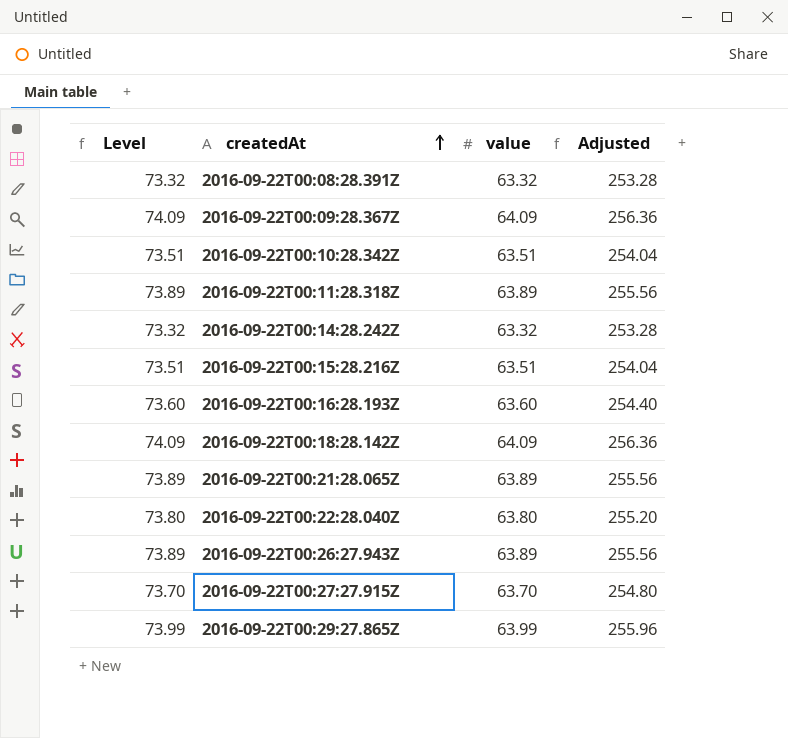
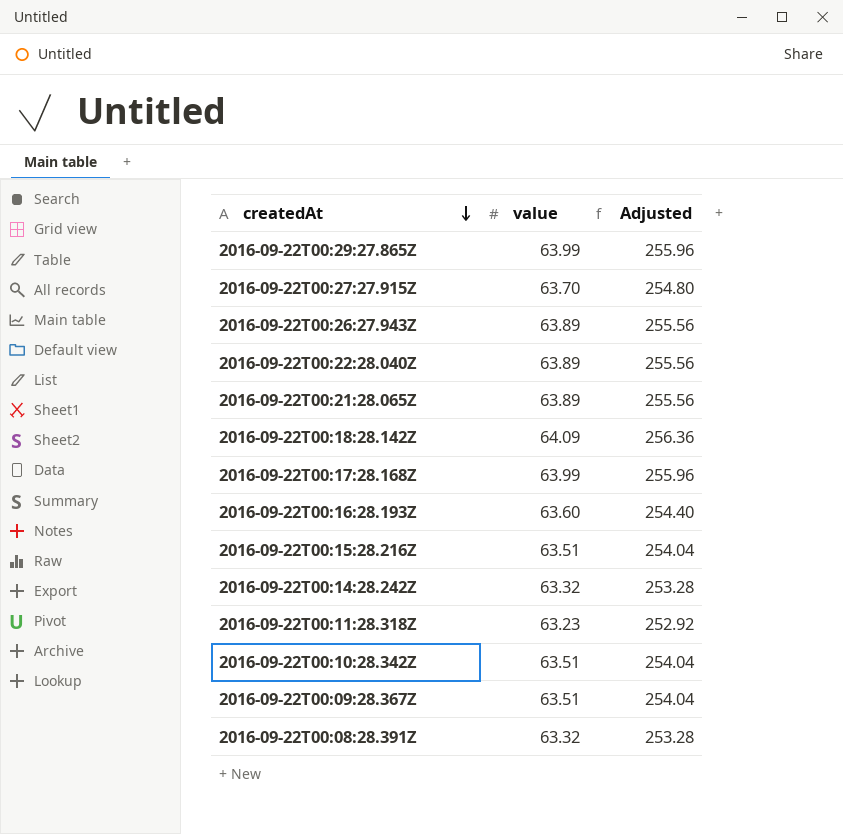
row order: createdAt ascending -> createdAt descending
column Level | formula: [value] + 10 -> none
2016-09-22T00:22:28.040Z | value: 63.80 -> 63.89
2016-09-22T00:22:28.040Z | Adjusted: 255.20 -> 255.56
row 2016-09-22T00:17:28.168Z: none -> 63.99 | 255.96
2016-09-22T00:11:28.318Z | value: 63.89 -> 63.23
2016-09-22T00:11:28.318Z | Adjusted: 255.56 -> 252.92
2016-09-22T00:09:28.367Z | value: 64.09 -> 63.51
2016-09-22T00:09:28.367Z | Adjusted: 256.36 -> 254.04

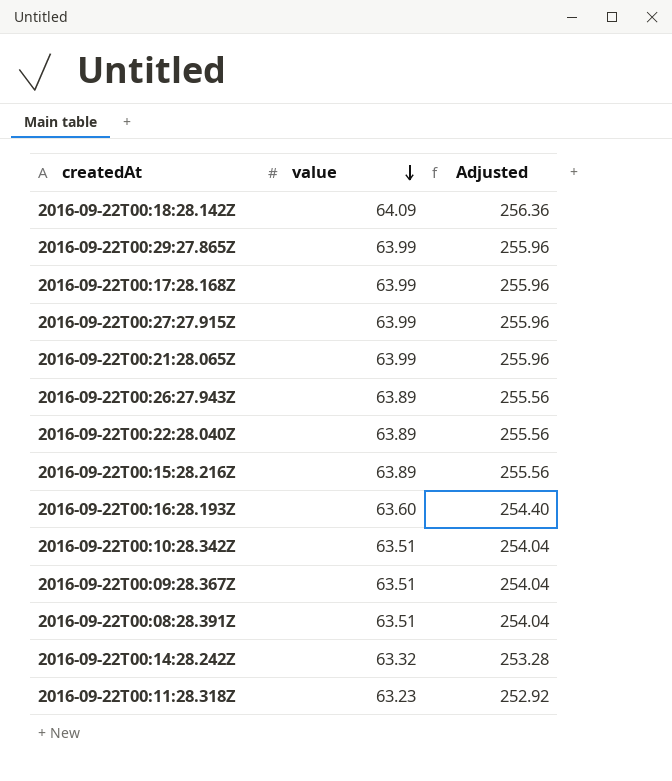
row order: createdAt descending -> value descending
2016-09-22T00:27:27.915Z | value: 63.70 -> 63.99
2016-09-22T00:27:27.915Z | Adjusted: 254.80 -> 255.96
2016-09-22T00:21:28.065Z | value: 63.89 -> 63.99
2016-09-22T00:21:28.065Z | Adjusted: 255.56 -> 255.96
2016-09-22T00:15:28.216Z | value: 63.51 -> 63.89
2016-09-22T00:15:28.216Z | Adjusted: 254.04 -> 255.56
2016-09-22T00:08:28.391Z | value: 63.32 -> 63.51
2016-09-22T00:08:28.391Z | Adjusted: 253.28 -> 254.04

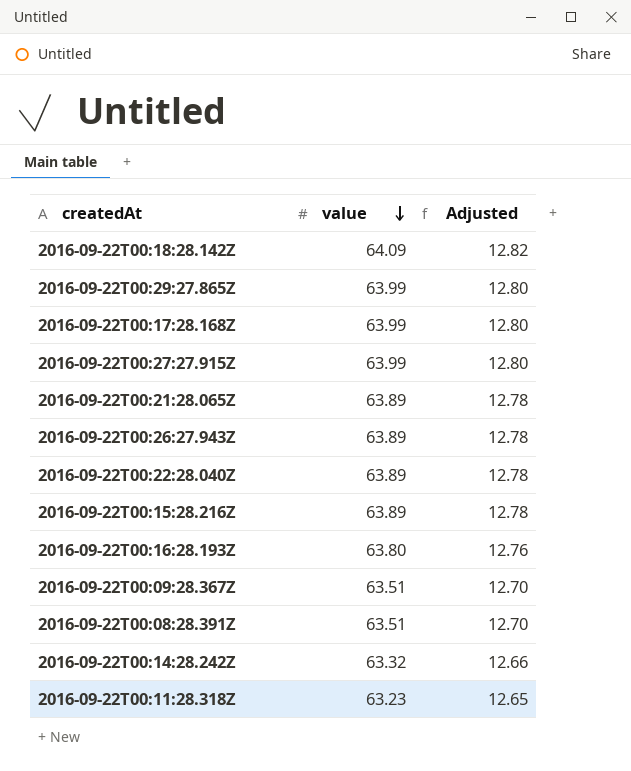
column Adjusted | formula: [value] * 4 -> [value] * 0.2
row 2016-09-22T00:10:28.342Z: 63.51 | 254.04 -> none
2016-09-22T00:21:28.065Z | value: 63.99 -> 63.89
2016-09-22T00:16:28.193Z | value: 63.60 -> 63.80

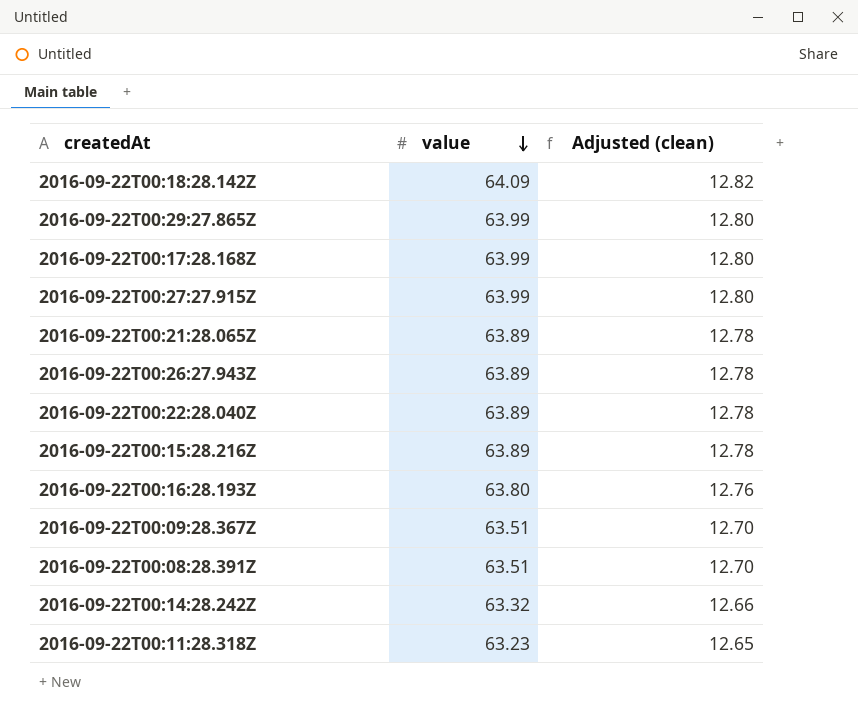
column name: Adjusted -> Adjusted (clean)

